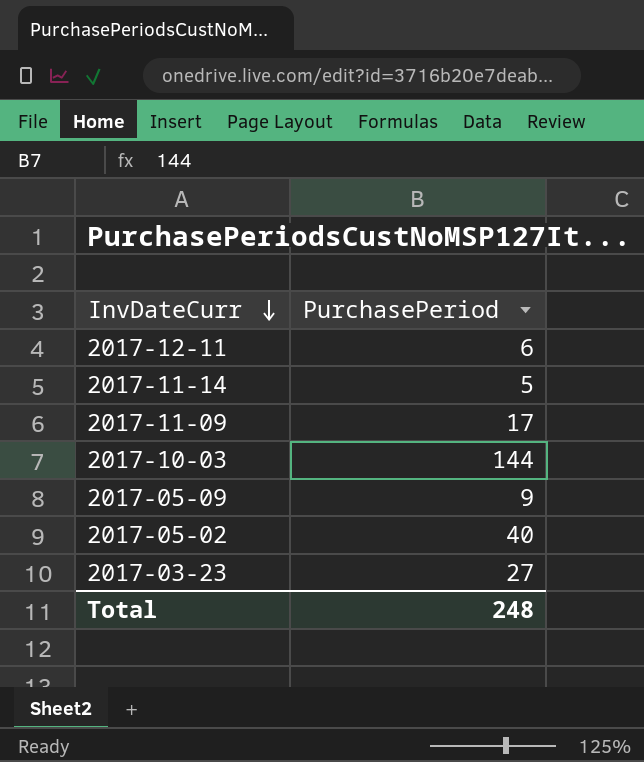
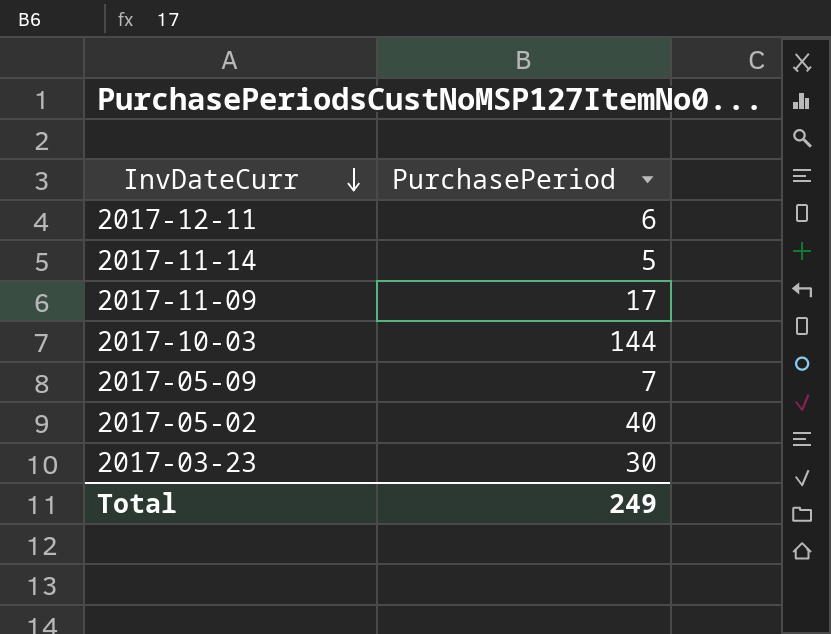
2017-05-09 | PurchasePeriod: 9 -> 7
2017-03-23 | PurchasePeriod: 27 -> 30
Total | PurchasePeriod: 248 -> 249

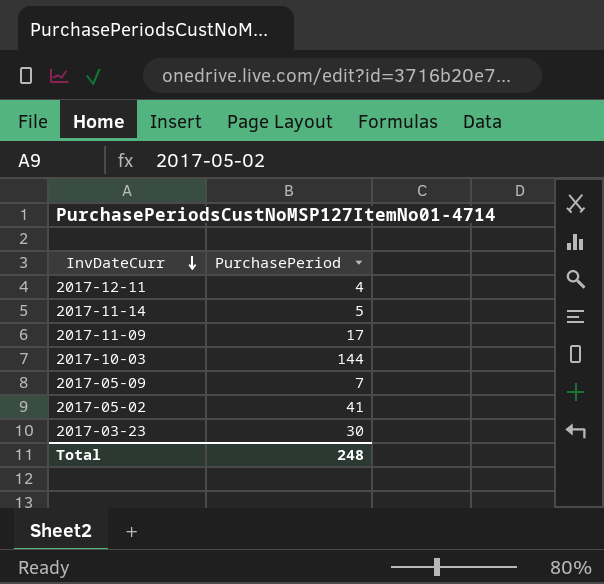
2017-12-11 | PurchasePeriod: 6 -> 4
2017-05-02 | PurchasePeriod: 40 -> 41
Total | PurchasePeriod: 249 -> 248

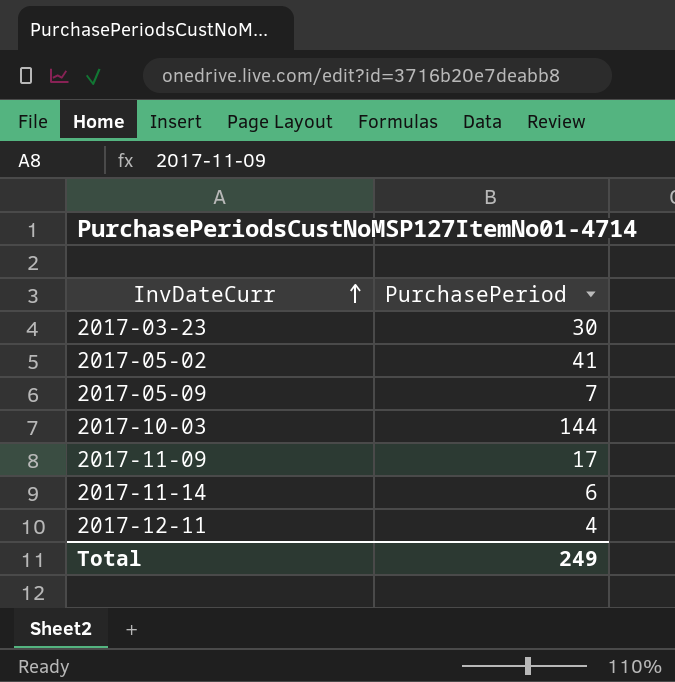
row order: InvDateCurr descending -> InvDateCurr ascending
2017-11-14 | PurchasePeriod: 5 -> 6
Total | PurchasePeriod: 248 -> 249

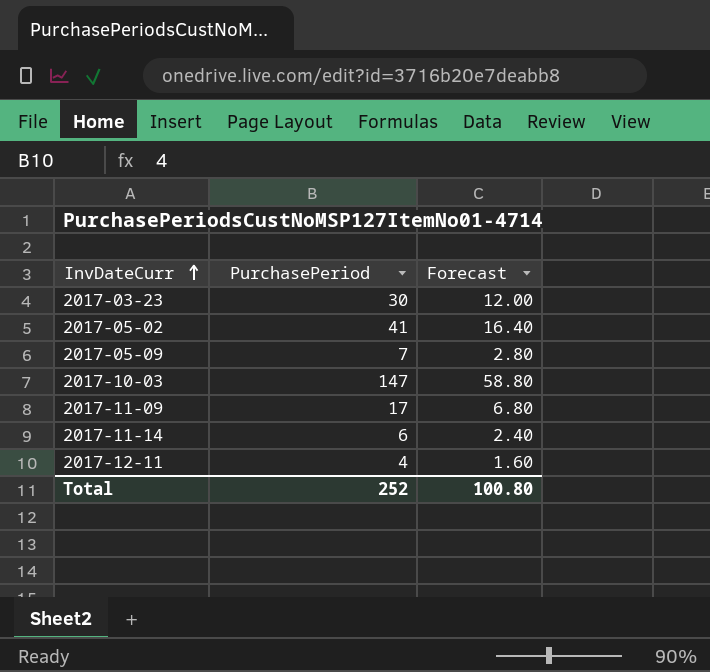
column Forecast | formula: none -> [PurchasePeriod] * 0.4
2017-10-03 | PurchasePeriod: 144 -> 147
Total | PurchasePeriod: 249 -> 252

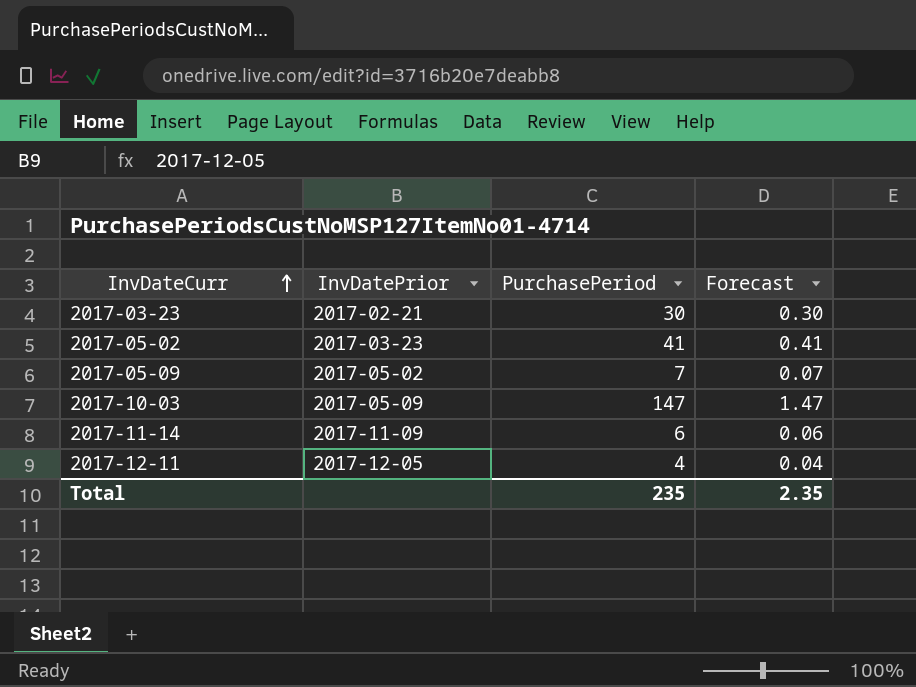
column InvDatePrior | position: none -> 2
column Forecast | formula: [PurchasePeriod] * 0.4 -> [PurchasePeriod] * 0.01
row 2017-11-09: 17 | 6.80 -> none
Total | PurchasePeriod: 252 -> 235
Total | Forecast: 100.80 -> 2.35

